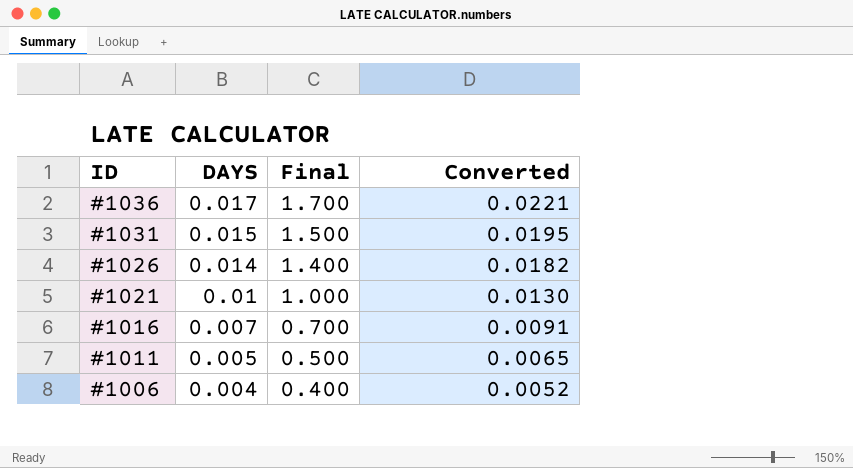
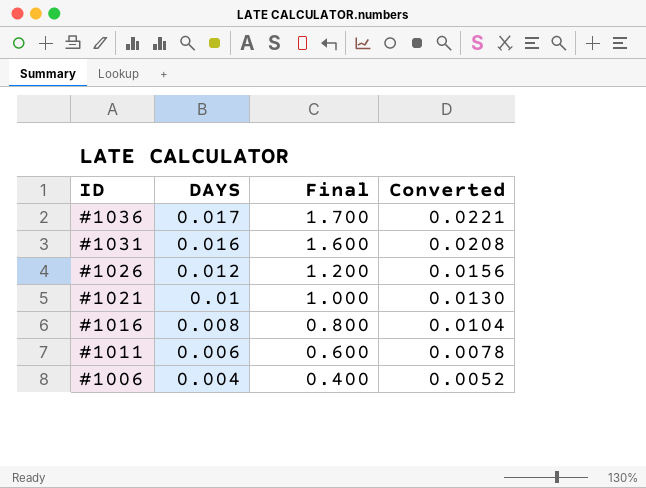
#1031 | DAYS: 0.015 -> 0.016
#1031 | Final: 1.500 -> 1.600
#1031 | Converted: 0.0195 -> 0.0208
#1026 | DAYS: 0.014 -> 0.012
#1026 | Final: 1.400 -> 1.200
#1026 | Converted: 0.0182 -> 0.0156
#1016 | DAYS: 0.007 -> 0.008
#1016 | Final: 0.700 -> 0.800
#1016 | Converted: 0.0091 -> 0.0104
#1011 | DAYS: 0.005 -> 0.006
#1011 | Final: 0.500 -> 0.600
#1011 | Converted: 0.0065 -> 0.0078

